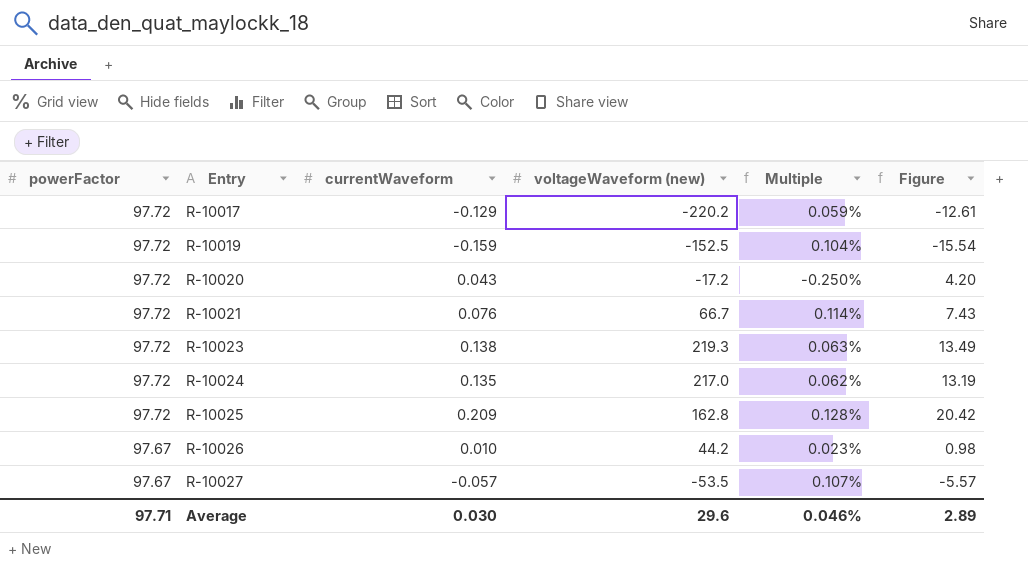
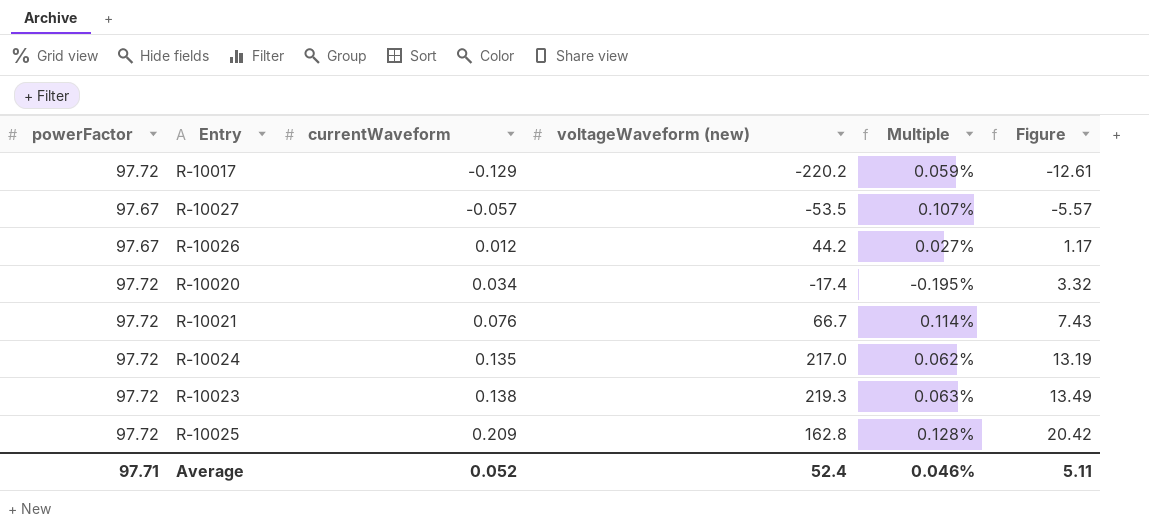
row order: powerFactor descending -> currentWaveform ascending
row R-10019: 97.72 | -0.159 | -152.5 | 0.104% | -15.54 -> none
R-10026 | currentWaveform: 0.010 -> 0.012
R-10026 | Multiple: 0.023% -> 0.027%
R-10026 | Figure: 0.98 -> 1.17
R-10020 | currentWaveform: 0.043 -> 0.034
R-10020 | voltageWaveform (new): -17.2 -> -17.4
R-10020 | Multiple: -0.250% -> -0.195%
R-10020 | Figure: 4.20 -> 3.32
Average | currentWaveform: 0.030 -> 0.052
Average | voltageWaveform (new): 29.6 -> 52.4
Average | Figure: 2.89 -> 5.11

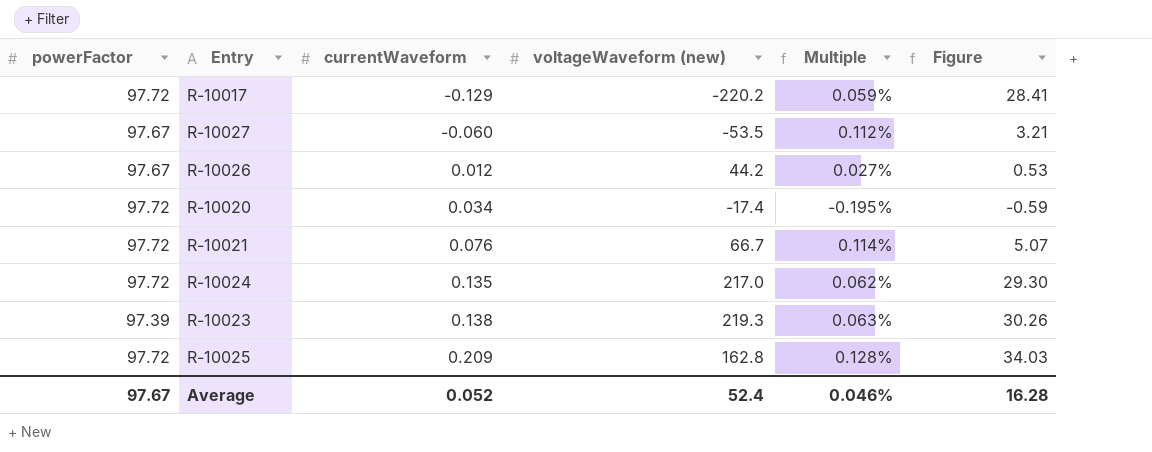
column Figure | formula: [powerFactor] * [currentWaveform] -> [currentWaveform] * [voltageWaveform (new)]
R-10027 | currentWaveform: -0.057 -> -0.060
R-10027 | Multiple: 0.107% -> 0.112%
R-10023 | powerFactor: 97.72 -> 97.39
Average | powerFactor: 97.71 -> 97.67
Average | Figure: 5.11 -> 16.28

